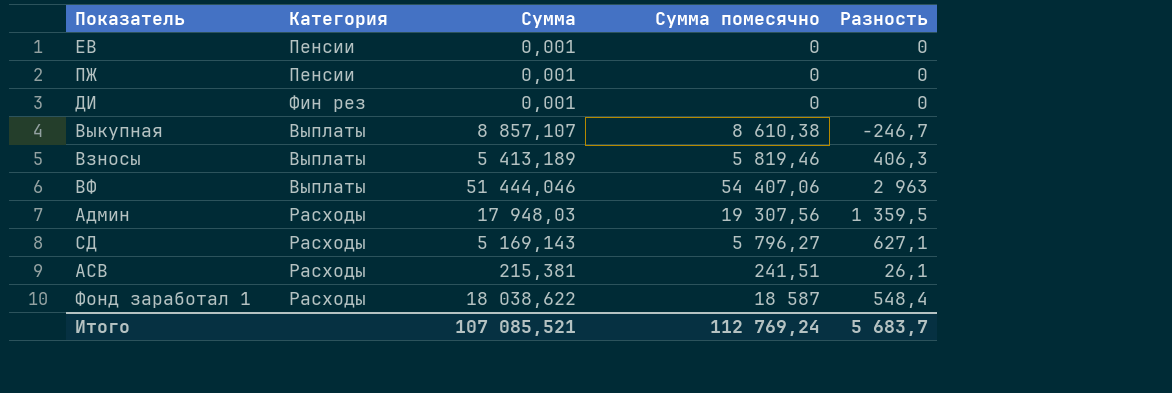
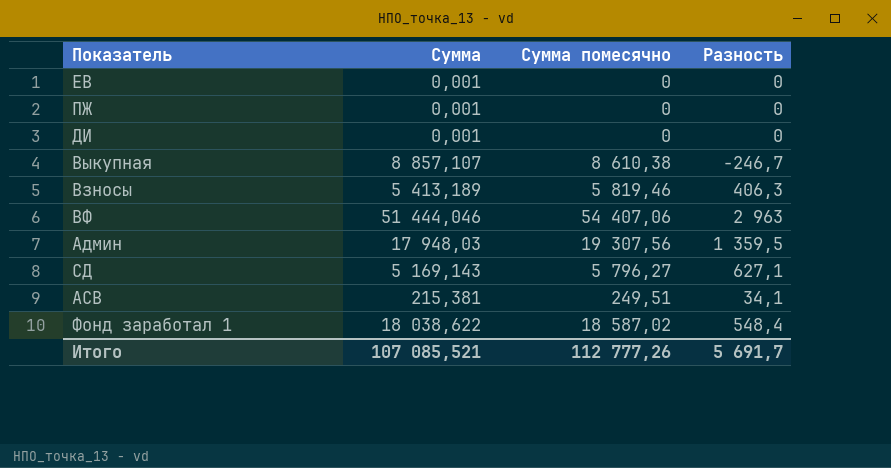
column Категория | position: 2 -> none
АСВ | Сумма помесячно: 241,51 -> 249,51
АСВ | Разность: 26,1 -> 34,1
Фонд заработал 1 | Сумма помесячно: 18 587 -> 18 587,02
Итого | Сумма помесячно: 112 769,24 -> 112 777,26
Итого | Разность: 5 683,7 -> 5 691,7

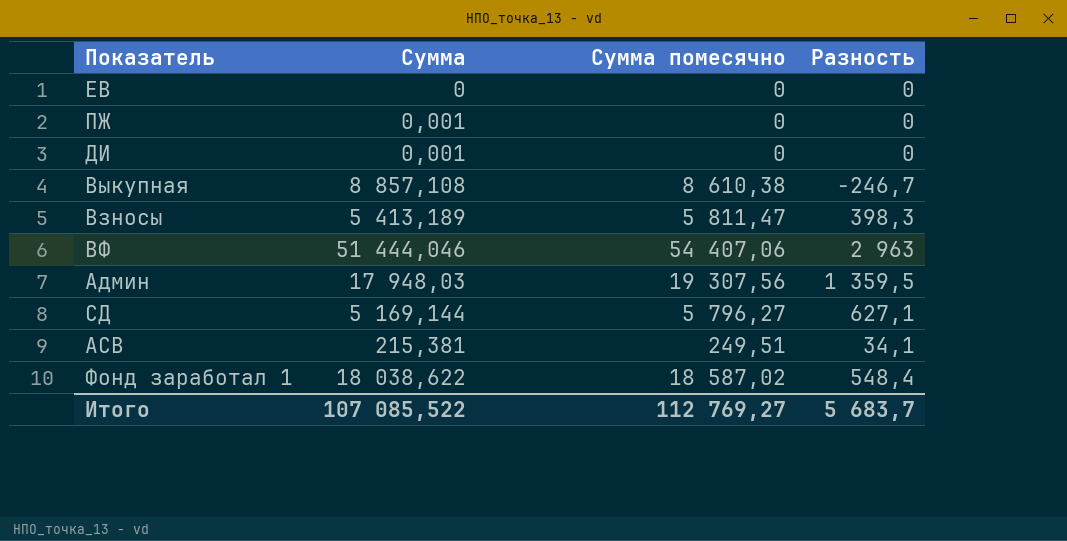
ЕВ | Сумма: 0,001 -> 0
Выкупная | Сумма: 8 857,107 -> 8 857,108
Взносы | Сумма помесячно: 5 819,46 -> 5 811,47
Взносы | Разность: 406,3 -> 398,3
СД | Сумма: 5 169,143 -> 5 169,144
Итого | Сумма: 107 085,521 -> 107 085,522
Итого | Сумма помесячно: 112 777,26 -> 112 769,27
Итого | Разность: 5 691,7 -> 5 683,7

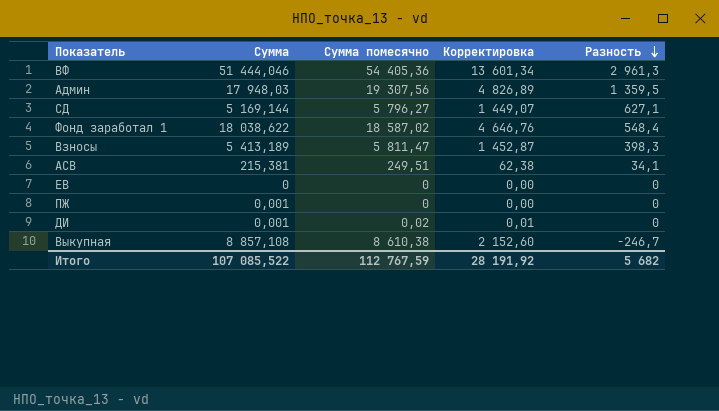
row order: none -> Разность descending
column Корректировка | formula: none -> [Сумма помесячно] * 0,25
ВФ | Сумма помесячно: 54 407,06 -> 54 405,36
ВФ | Разность: 2 963 -> 2 961,3
ДИ | Сумма помесячно: 0 -> 0,02
Итого | Сумма помесячно: 112 769,27 -> 112 767,59
Итого | Разность: 5 683,7 -> 5 682

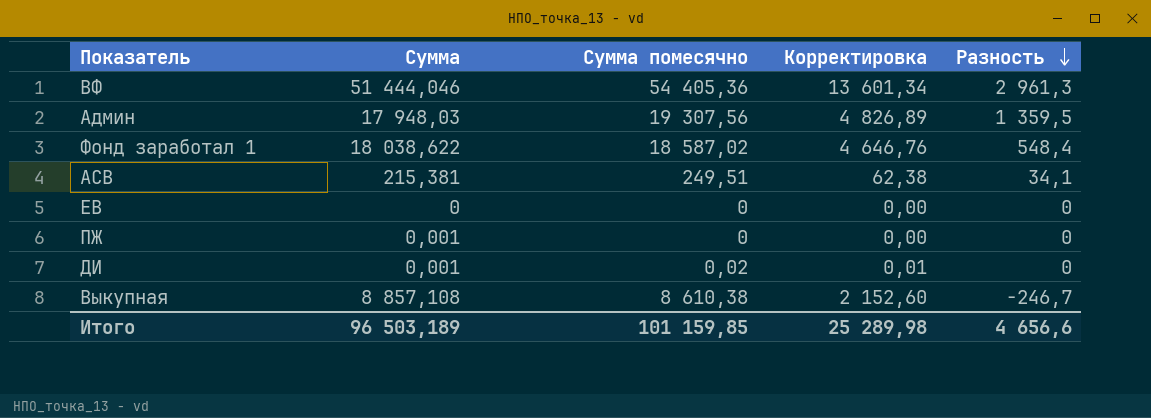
row СД: 5 169,144 | 5 796,27 | 1 449,07 | 627,1 -> none
row Взносы: 5 413,189 | 5 811,47 | 1 452,87 | 398,3 -> none
Итого | Сумма: 107 085,522 -> 96 503,189
Итого | Сумма помесячно: 112 767,59 -> 101 159,85
Итого | Корректировка: 28 191,92 -> 25 289,98
Итого | Разность: 5 682 -> 4 656,6

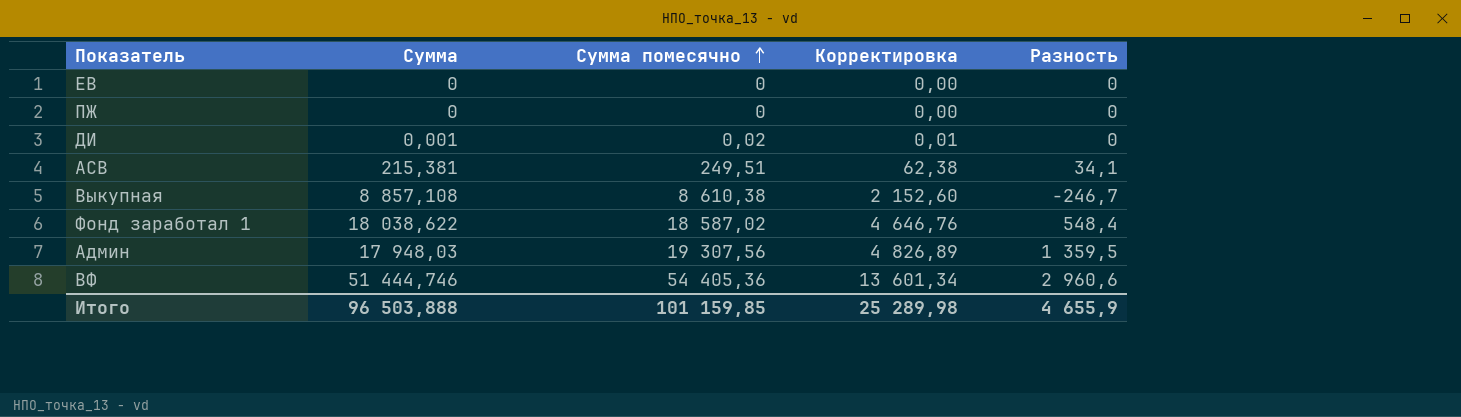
row order: Разность descending -> Сумма помесячно ascending
ПЖ | Сумма: 0,001 -> 0
ВФ | Сумма: 51 444,046 -> 51 444,746
ВФ | Разность: 2 961,3 -> 2 960,6
Итого | Сумма: 96 503,189 -> 96 503,888
Итого | Разность: 4 656,6 -> 4 655,9

